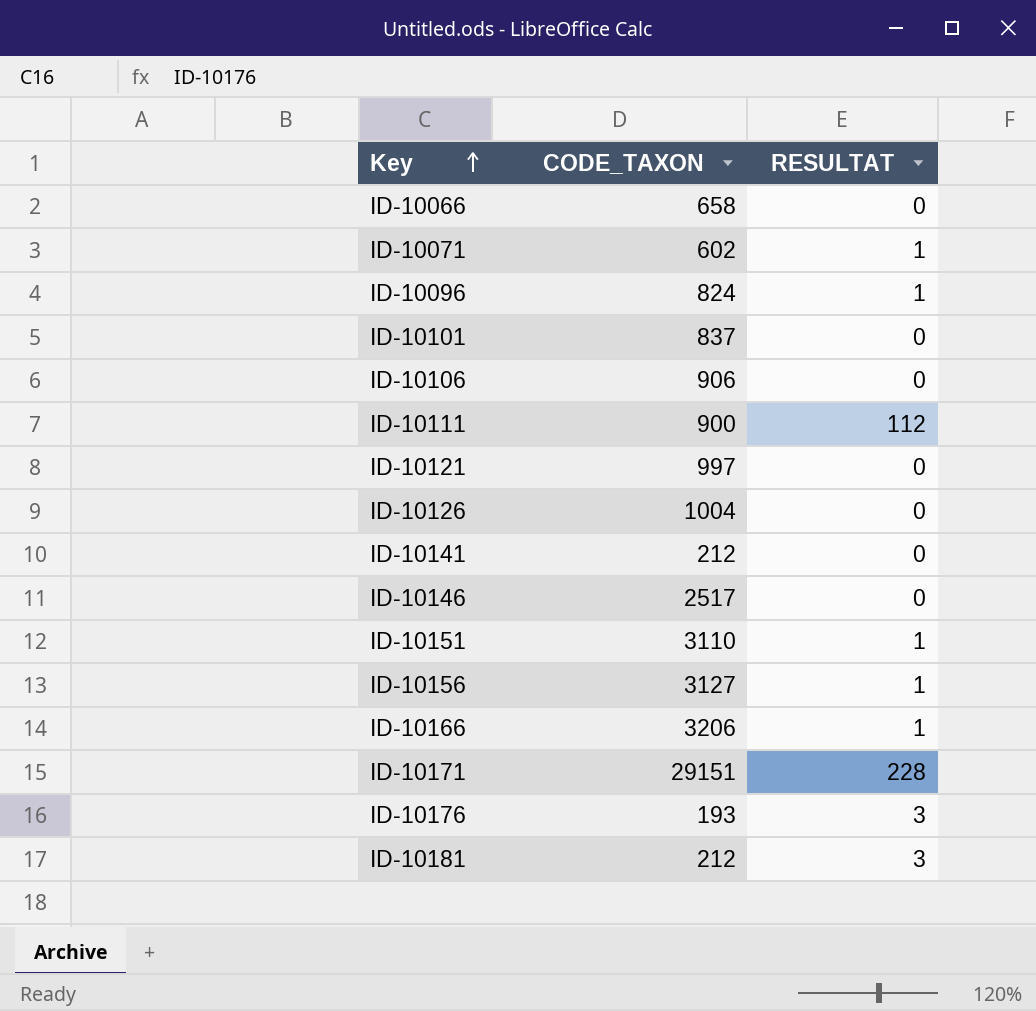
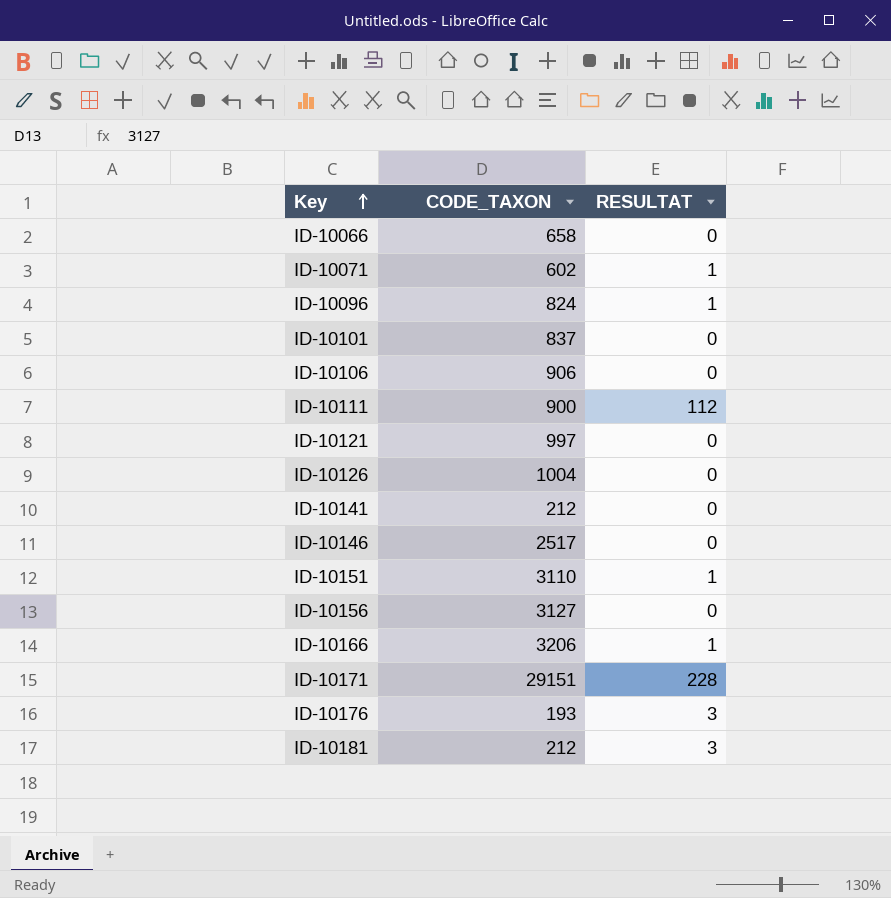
ID-10156 | RESULTAT: 1 -> 0

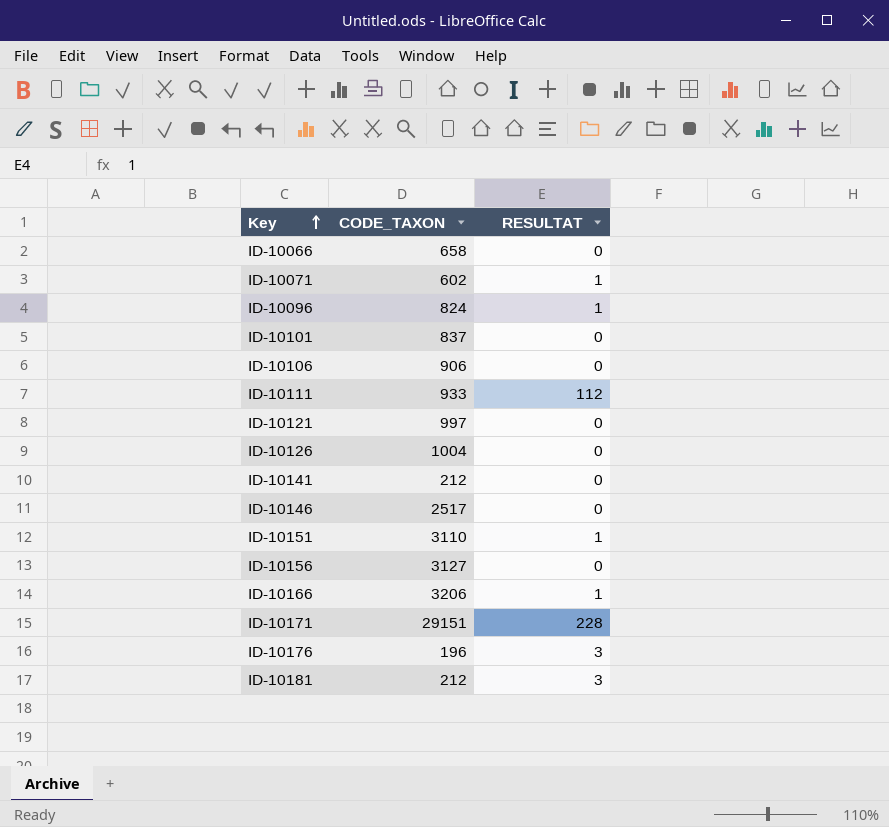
ID-10111 | CODE_TAXON: 900 -> 933
ID-10176 | CODE_TAXON: 193 -> 196

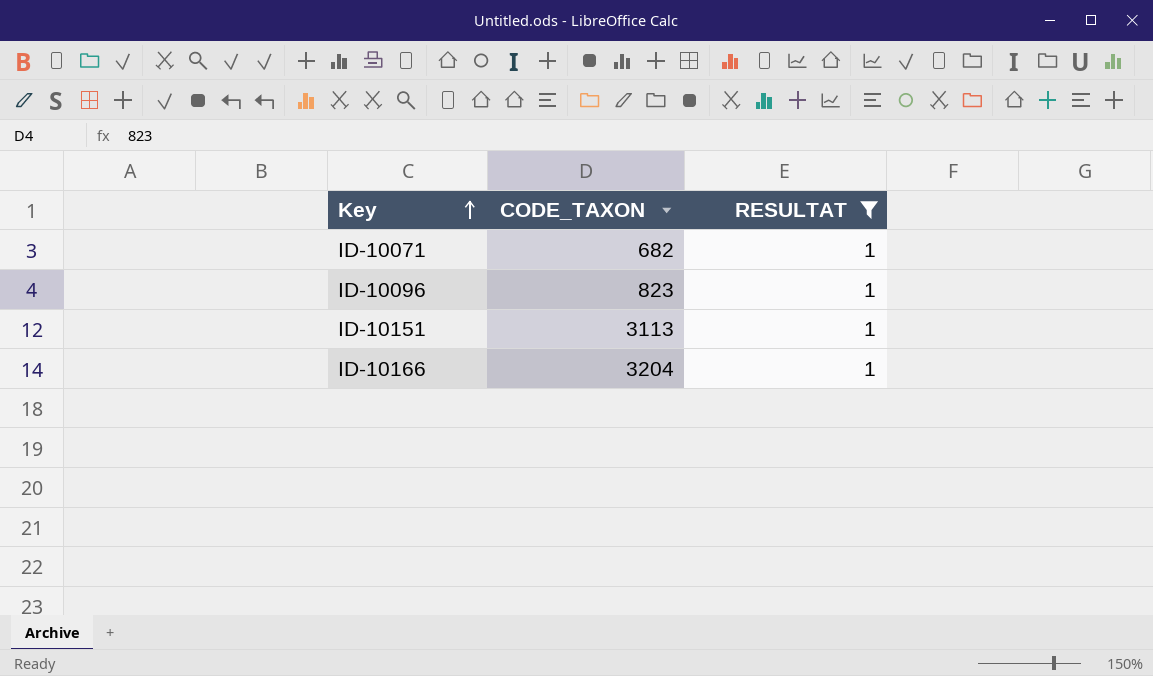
filter: none -> RESULTAT = 1
ID-10071 | CODE_TAXON: 602 -> 682
ID-10096 | CODE_TAXON: 824 -> 823
ID-10151 | CODE_TAXON: 3110 -> 3113
ID-10166 | CODE_TAXON: 3206 -> 3204

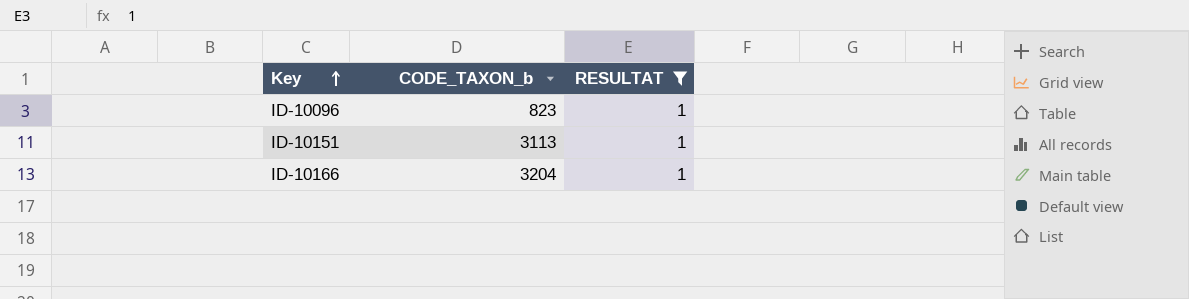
column name: CODE_TAXON -> CODE_TAXON_b
row ID-10071: 682 | 1 -> none

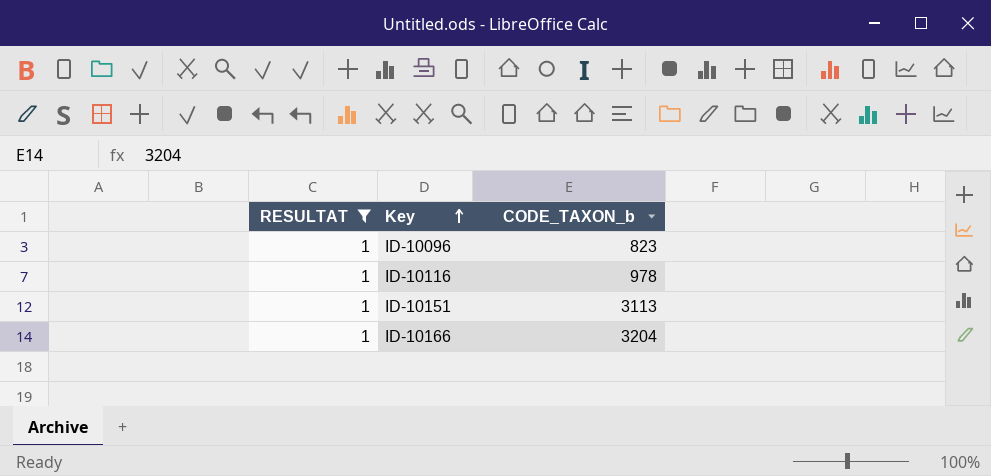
column RESULTAT | position: 3 -> 1
row ID-10116: none -> 1 | 978

